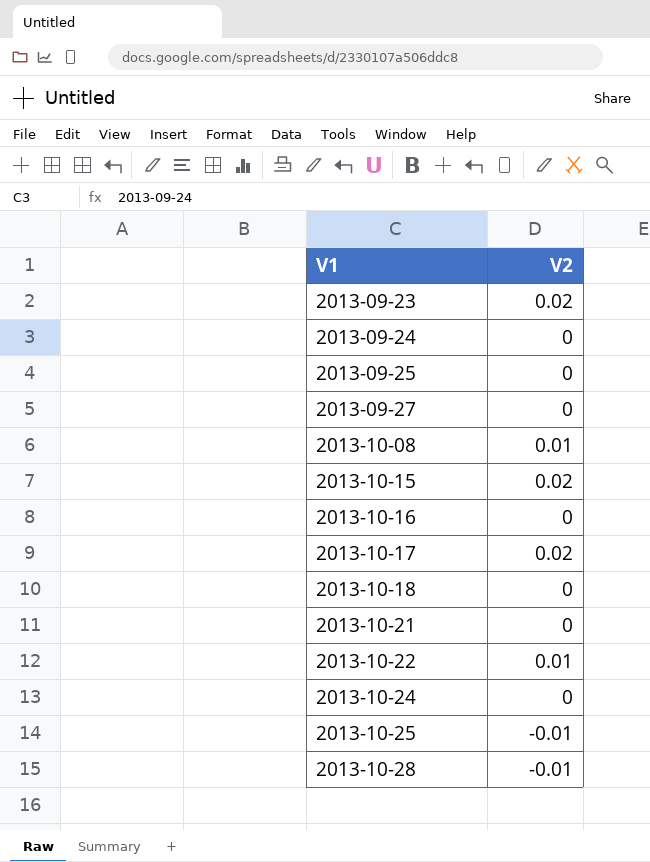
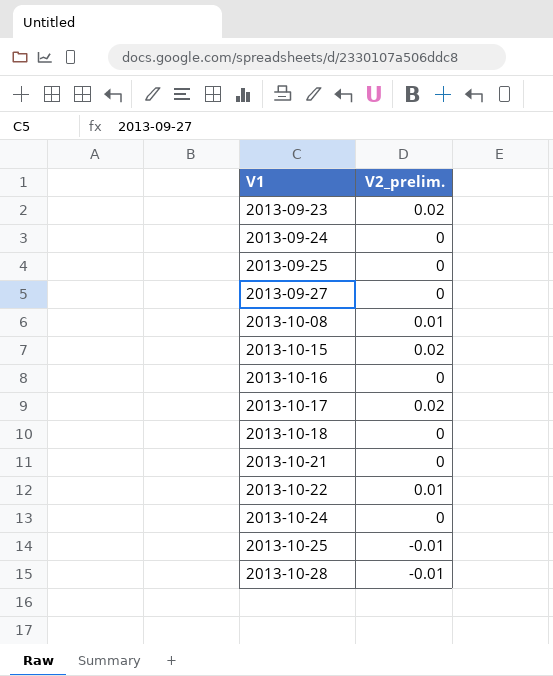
column name: V2 -> V2_prelim.

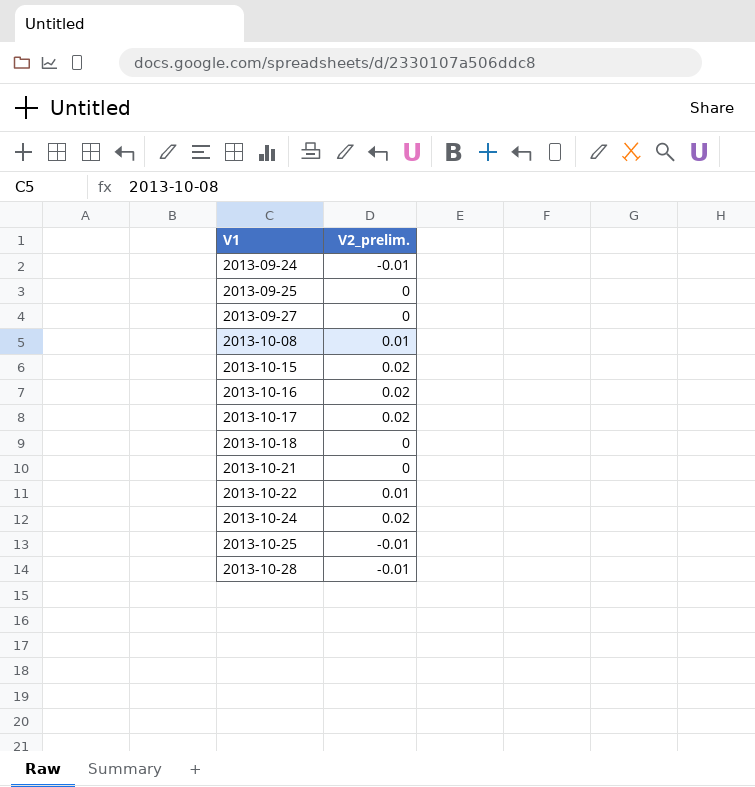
row 2013-09-23: 0.02 -> none
2013-09-24 | V2_prelim.: 0 -> -0.01
2013-10-16 | V2_prelim.: 0 -> 0.02
2013-10-24 | V2_prelim.: 0 -> 0.02

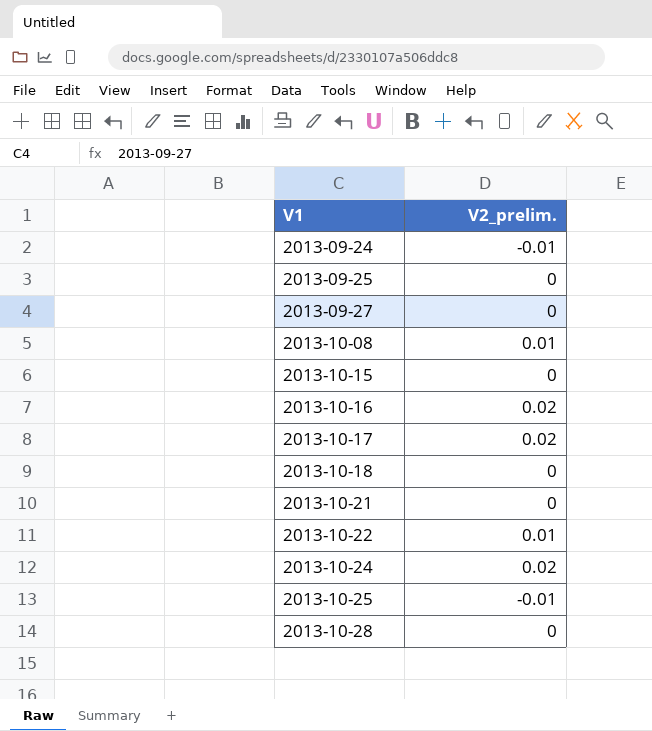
2013-10-15 | V2_prelim.: 0.02 -> 0
2013-10-28 | V2_prelim.: -0.01 -> 0

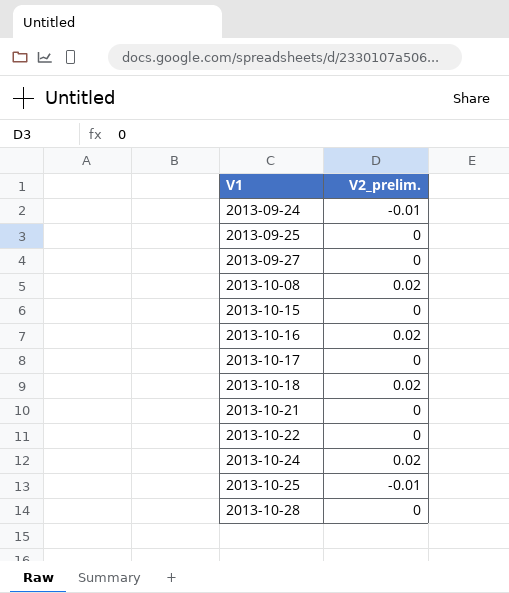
2013-10-08 | V2_prelim.: 0.01 -> 0.02
2013-10-17 | V2_prelim.: 0.02 -> 0
2013-10-18 | V2_prelim.: 0 -> 0.02
2013-10-22 | V2_prelim.: 0.01 -> 0

